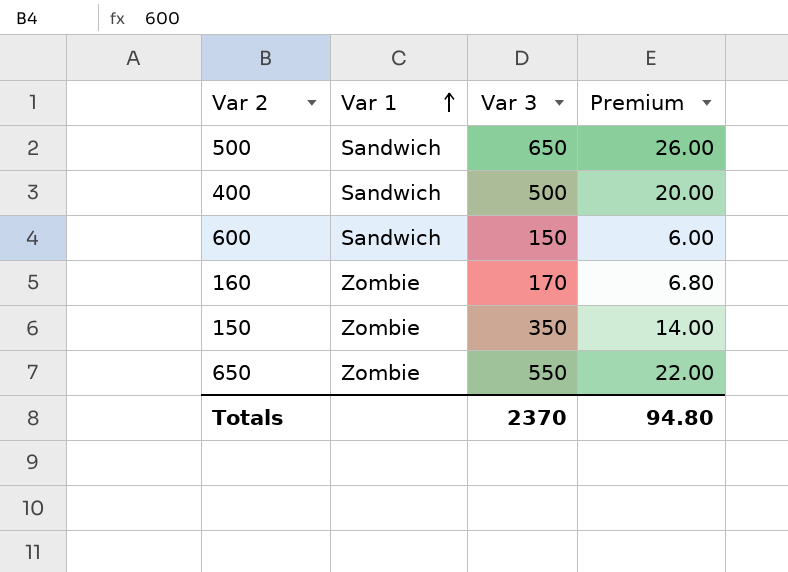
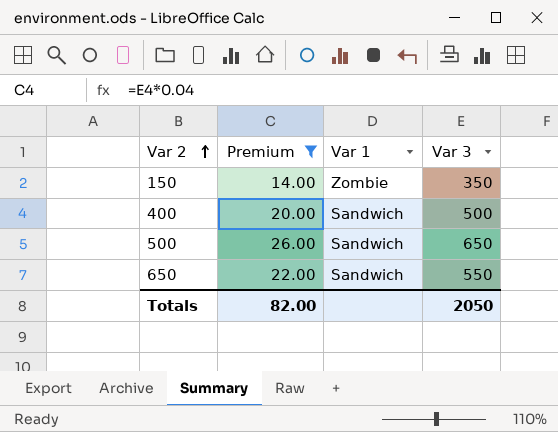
filter: none -> Premium >= 14.00
row order: Var 1 ascending -> Var 2 ascending
column Premium | position: 4 -> 2
650 | Var 1: Zombie -> Sandwich
Totals | Premium: 94.80 -> 82.00
Totals | Var 3: 2370 -> 2050

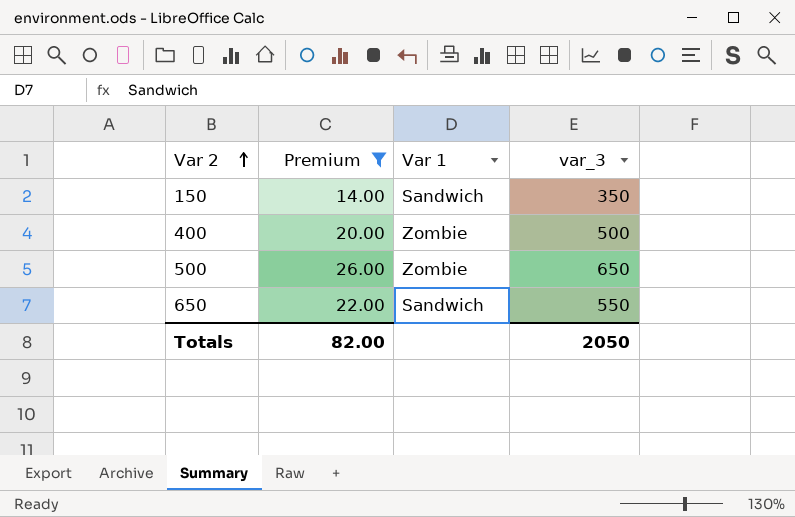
column name: Var 3 -> var_3
150 | Var 1: Zombie -> Sandwich
400 | Var 1: Sandwich -> Zombie
500 | Var 1: Sandwich -> Zombie

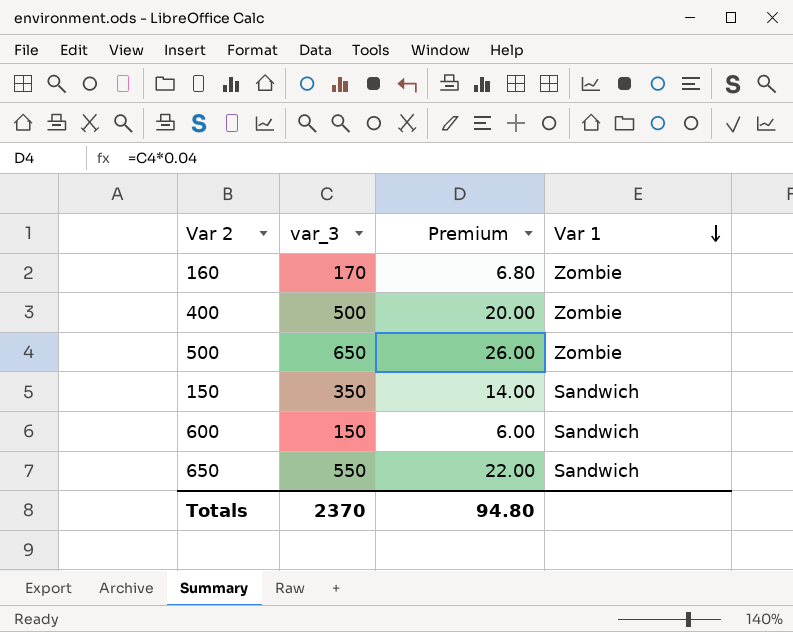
filter: Premium >= 14.00 -> none
row order: Var 2 ascending -> Var 1 descending
column var_3 | position: 4 -> 2
Totals | var_3: 2050 -> 2370
Totals | Premium: 82.00 -> 94.80

